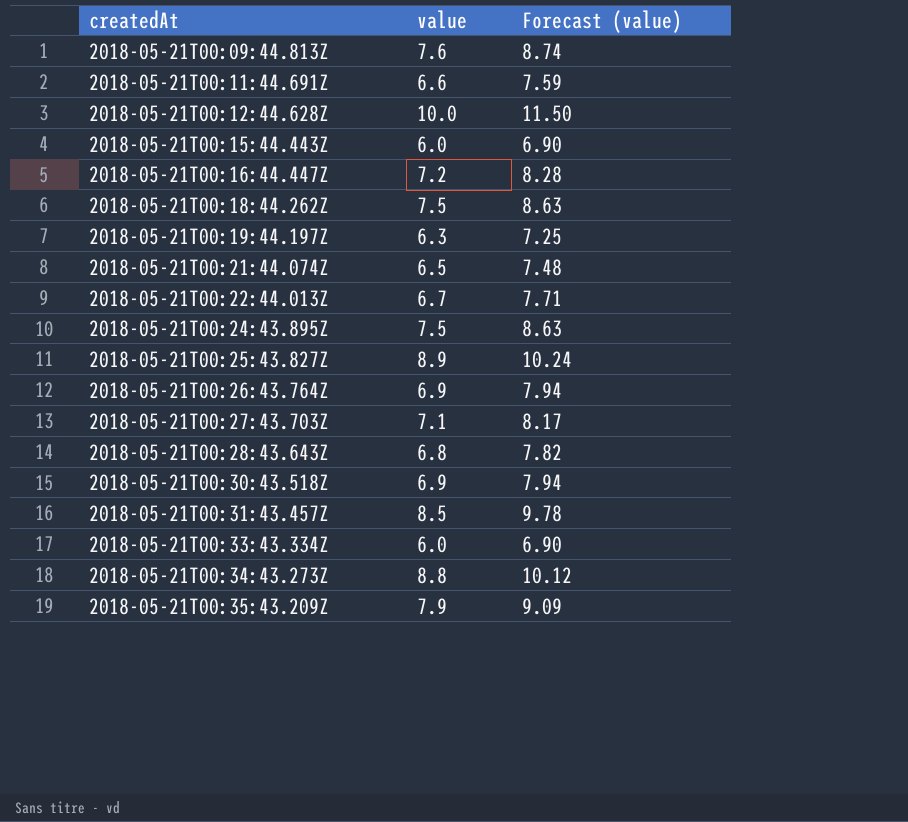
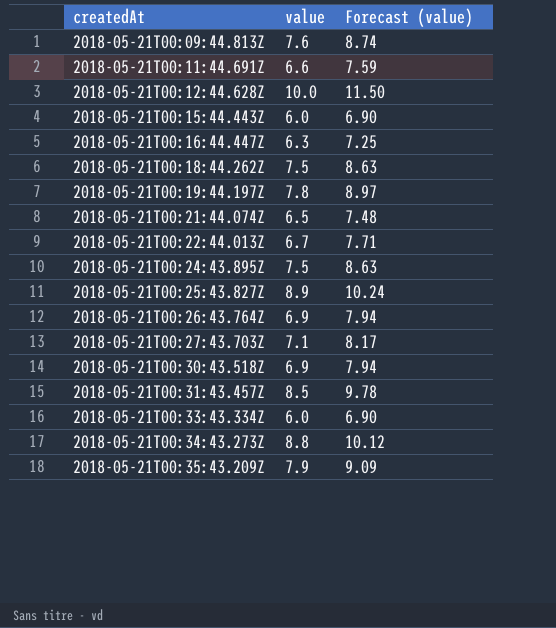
row 2018-05-21T00:28:43.643Z: 6.8 | 7.82 -> none
2018-05-21T00:16:44.447Z | value: 7.2 -> 6.3
2018-05-21T00:16:44.447Z | Forecast (value): 8.28 -> 7.25
2018-05-21T00:19:44.197Z | value: 6.3 -> 7.8
2018-05-21T00:19:44.197Z | Forecast (value): 7.25 -> 8.97

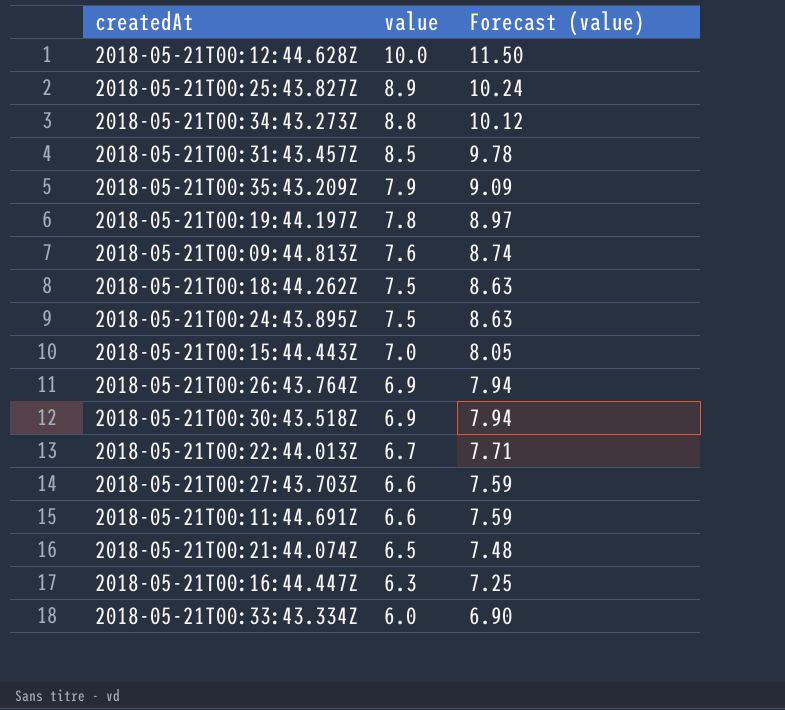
row order: createdAt ascending -> value descending
2018-05-21T00:15:44.443Z | value: 6.0 -> 7.0
2018-05-21T00:15:44.443Z | Forecast (value): 6.90 -> 8.05
2018-05-21T00:27:43.703Z | value: 7.1 -> 6.6
2018-05-21T00:27:43.703Z | Forecast (value): 8.17 -> 7.59

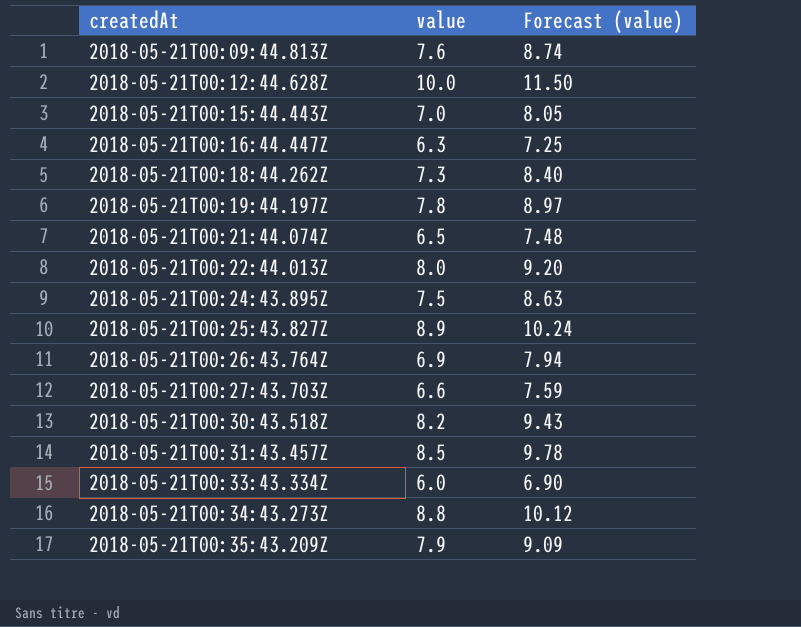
row order: value descending -> createdAt ascending
row 2018-05-21T00:11:44.691Z: 6.6 | 7.59 -> none
2018-05-21T00:18:44.262Z | value: 7.5 -> 7.3
2018-05-21T00:18:44.262Z | Forecast (value): 8.63 -> 8.40
2018-05-21T00:22:44.013Z | value: 6.7 -> 8.0
2018-05-21T00:22:44.013Z | Forecast (value): 7.71 -> 9.20
2018-05-21T00:30:43.518Z | value: 6.9 -> 8.2
2018-05-21T00:30:43.518Z | Forecast (value): 7.94 -> 9.43

